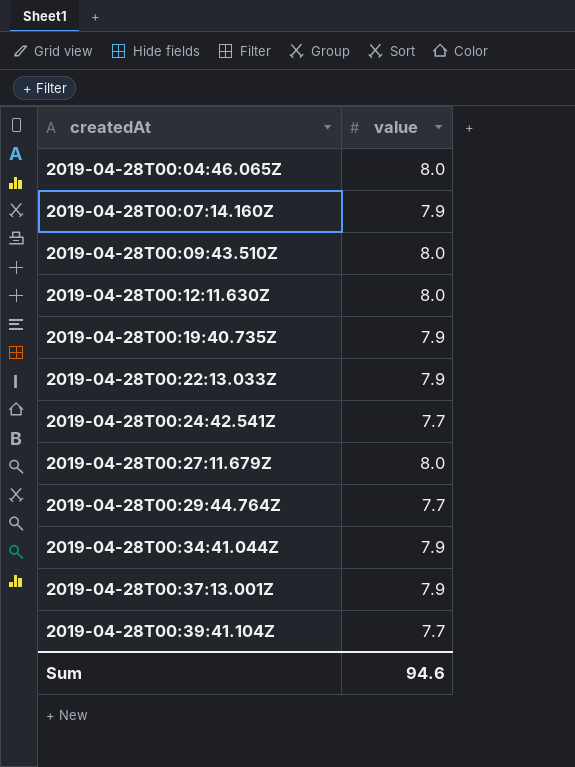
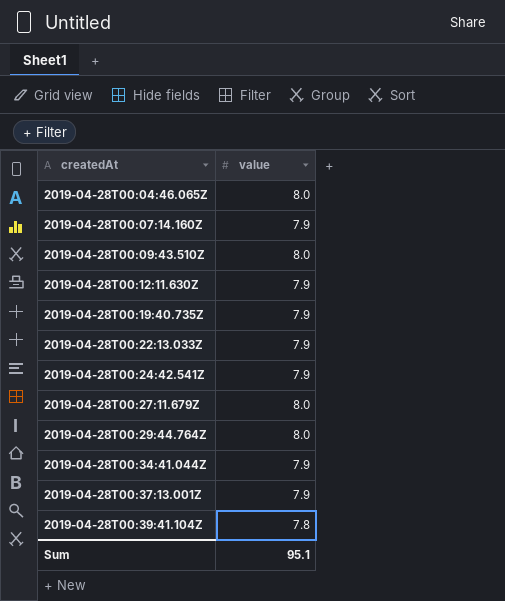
2019-04-28T00:12:11.630Z | value: 8.0 -> 7.9
2019-04-28T00:24:42.541Z | value: 7.7 -> 7.9
2019-04-28T00:29:44.764Z | value: 7.7 -> 8.0
2019-04-28T00:39:41.104Z | value: 7.7 -> 7.8
Sum | value: 94.6 -> 95.1

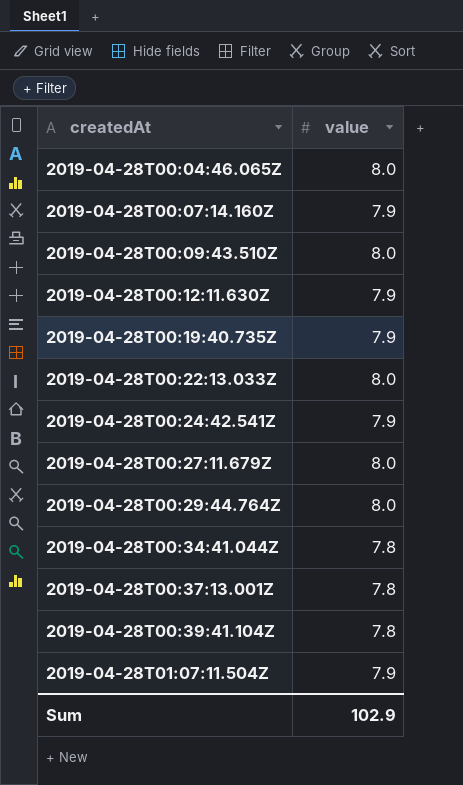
2019-04-28T00:22:13.033Z | value: 7.9 -> 8.0
2019-04-28T00:34:41.044Z | value: 7.9 -> 7.8
2019-04-28T00:37:13.001Z | value: 7.9 -> 7.8
row 2019-04-28T01:07:11.504Z: none -> 7.9
Sum | value: 95.1 -> 102.9

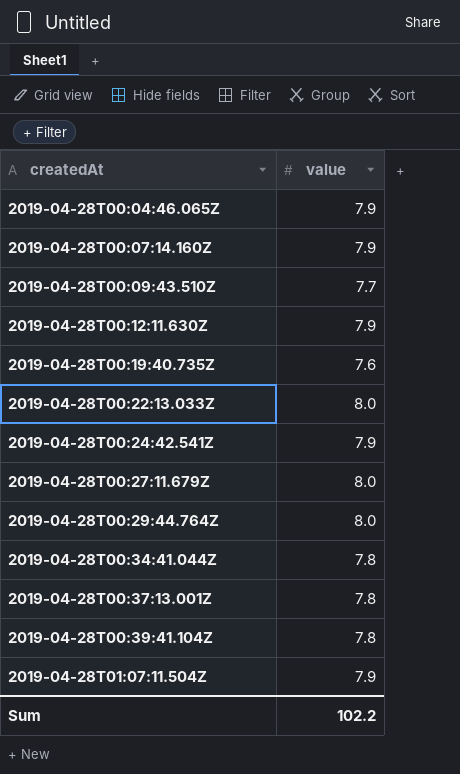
2019-04-28T00:04:46.065Z | value: 8.0 -> 7.9
2019-04-28T00:09:43.510Z | value: 8.0 -> 7.7
2019-04-28T00:19:40.735Z | value: 7.9 -> 7.6
Sum | value: 102.9 -> 102.2

